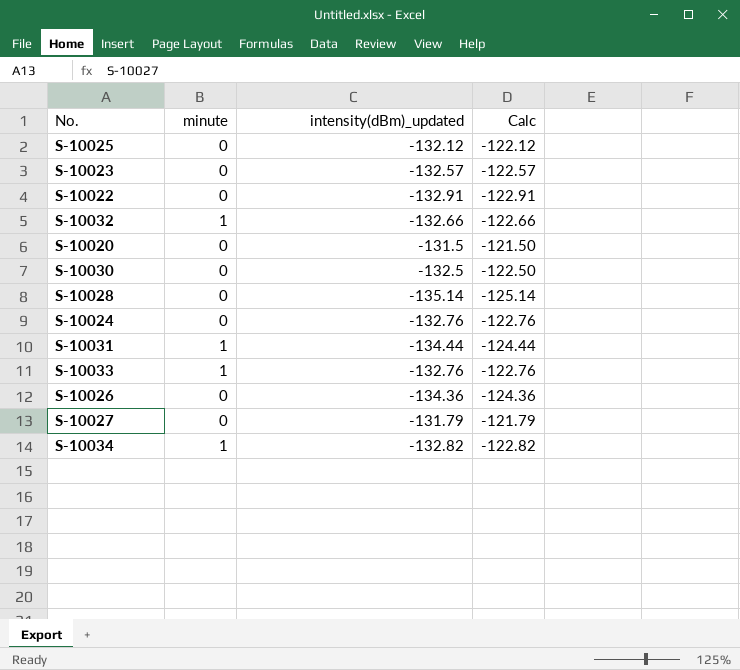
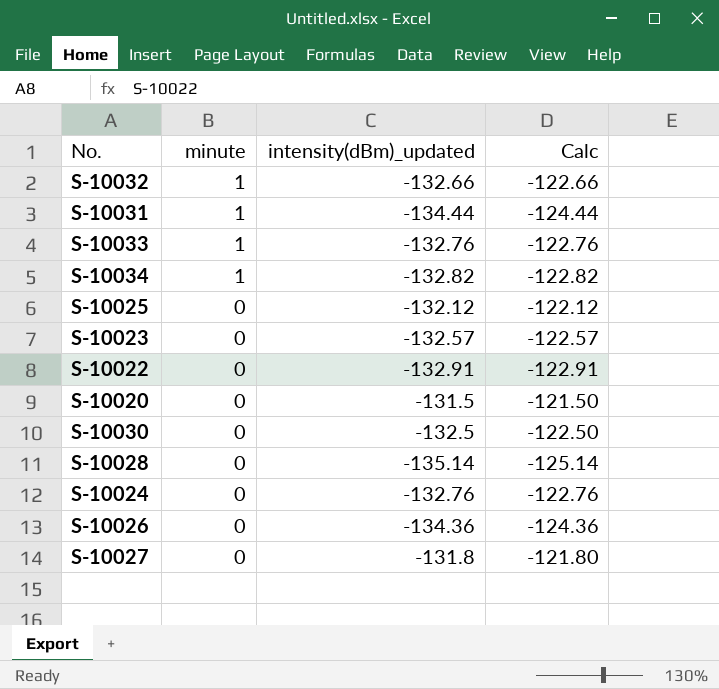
row order: none -> minute descending
S-10027 | intensity(dBm)_updated: -131.79 -> -131.8
S-10027 | Calc: -121.79 -> -121.80

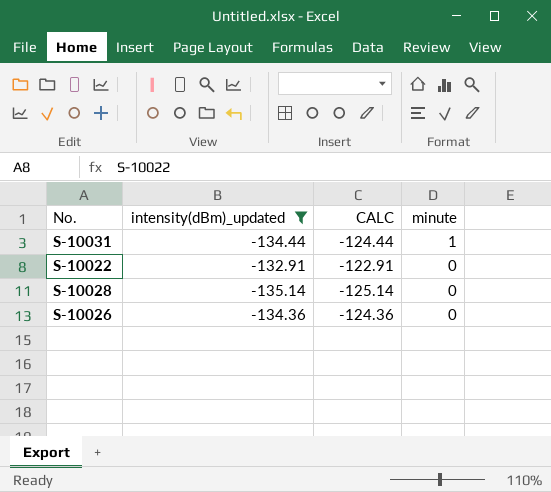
filter: none -> intensity(dBm)_updated <= -132.91
column name: Calc -> CALC
column minute | position: 2 -> 4

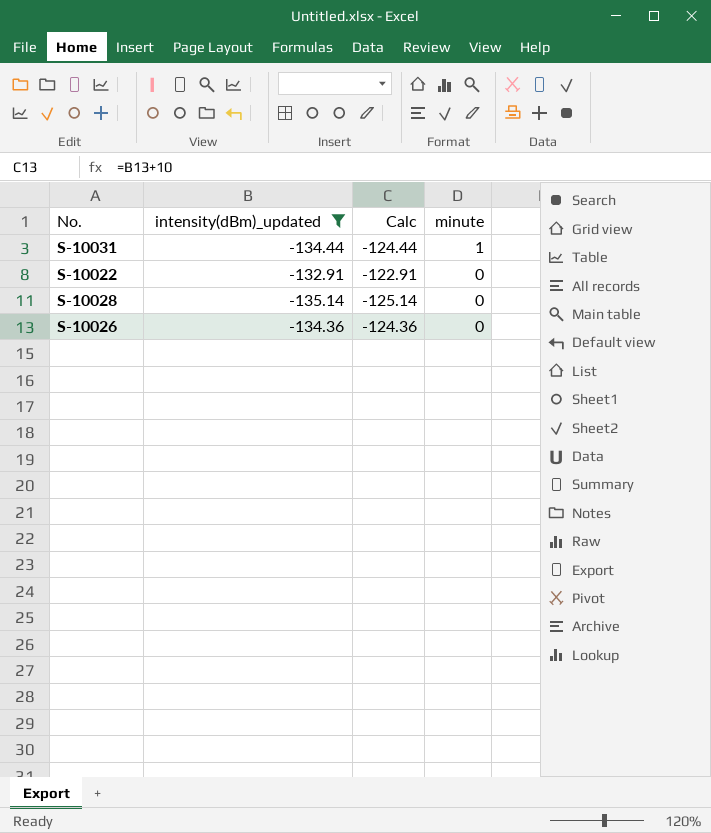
column name: CALC -> Calc

